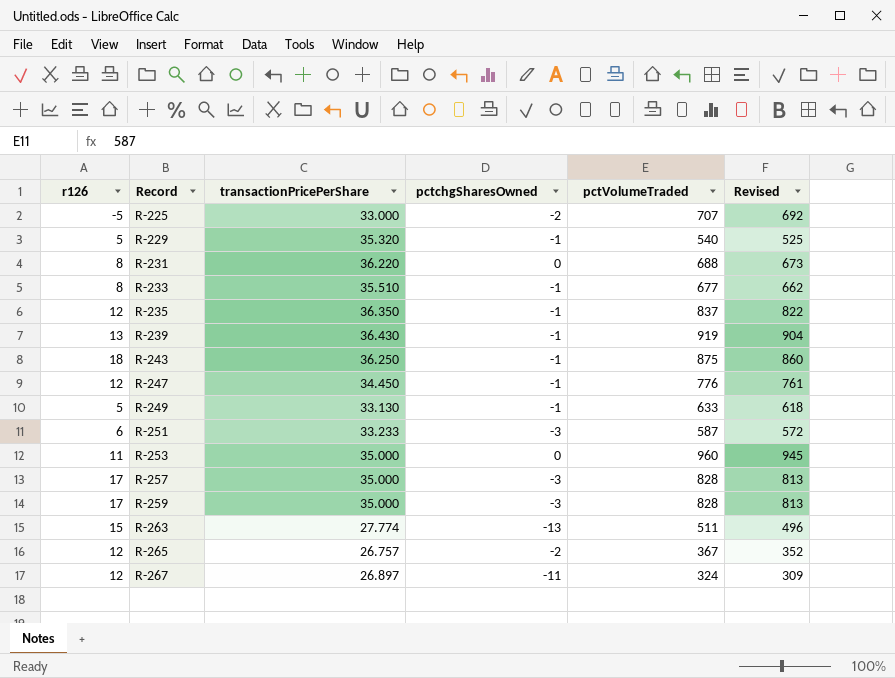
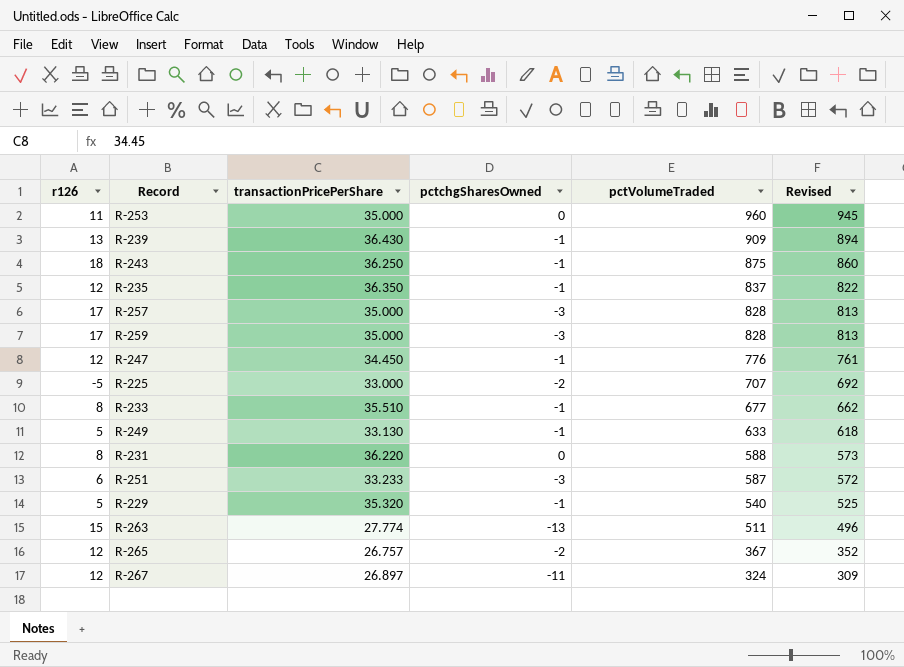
row order: Record ascending -> pctVolumeTraded descending
R-239 | pctVolumeTraded: 919 -> 909
R-239 | Revised: 904 -> 894
R-231 | pctVolumeTraded: 688 -> 588
R-231 | Revised: 673 -> 573

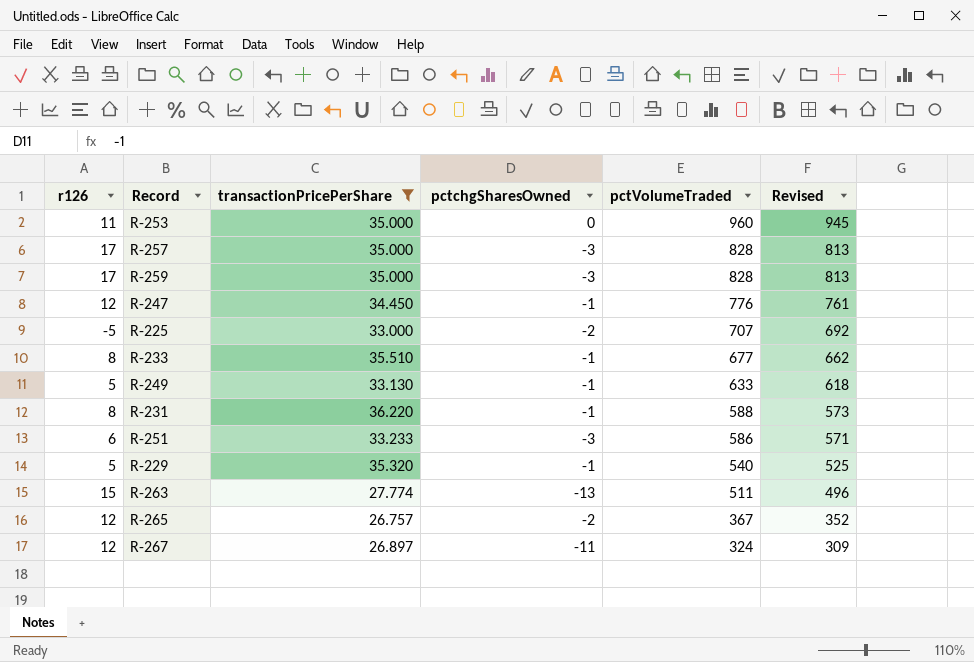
filter: none -> transactionPricePerShare <= 36.220
R-231 | pctchgSharesOwned: 0 -> -1
R-251 | pctVolumeTraded: 587 -> 586
R-251 | Revised: 572 -> 571

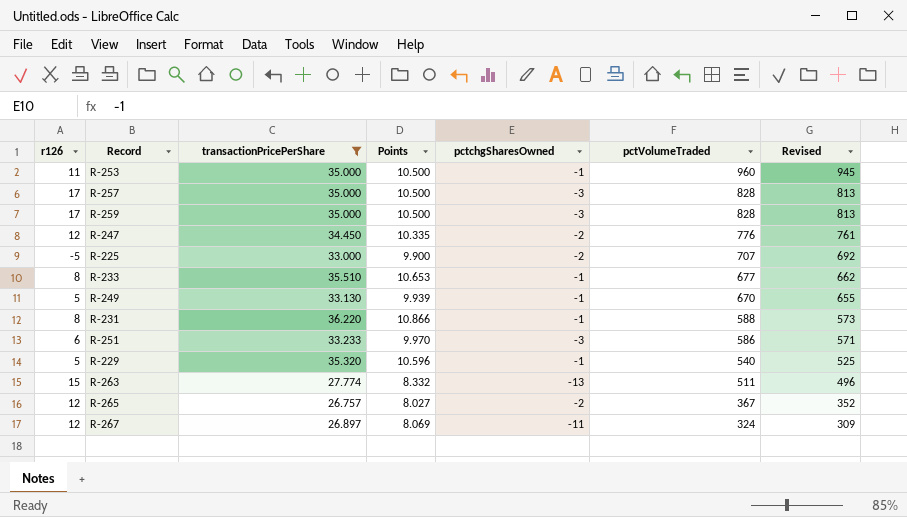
column Points | formula: none -> [transactionPricePerShare] * 0.3
R-253 | pctchgSharesOwned: 0 -> -1
R-247 | pctchgSharesOwned: -1 -> -2
R-249 | pctVolumeTraded: 633 -> 670
R-249 | Revised: 618 -> 655

